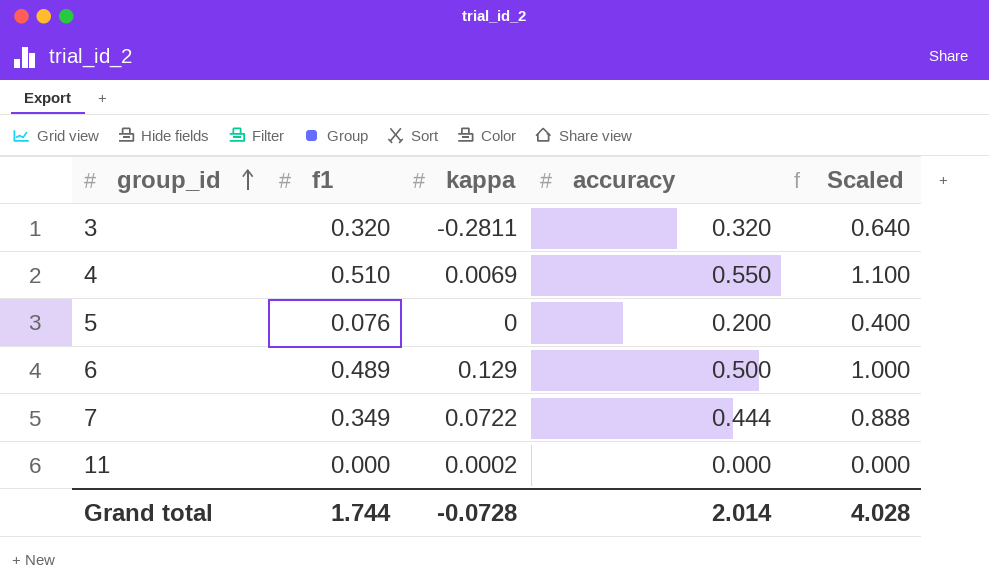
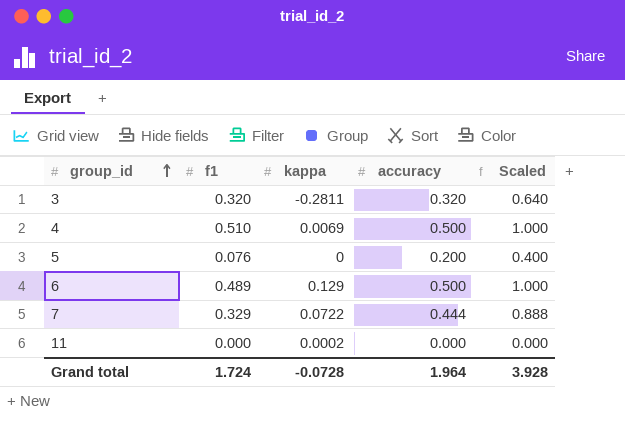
4 | accuracy: 0.550 -> 0.500
4 | Scaled: 1.100 -> 1.000
7 | f1: 0.349 -> 0.329
Grand total | f1: 1.744 -> 1.724
Grand total | accuracy: 2.014 -> 1.964
Grand total | Scaled: 4.028 -> 3.928

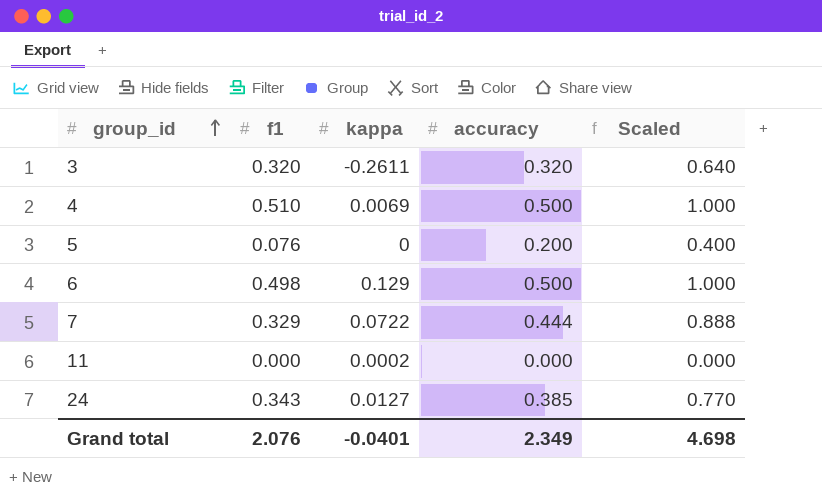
3 | kappa: -0.2811 -> -0.2611
6 | f1: 0.489 -> 0.498
row 24: none -> 0.343 | 0.0127 | 0.385 | 0.770
Grand total | f1: 1.724 -> 2.076
Grand total | kappa: -0.0728 -> -0.0401
Grand total | accuracy: 1.964 -> 2.349
Grand total | Scaled: 3.928 -> 4.698

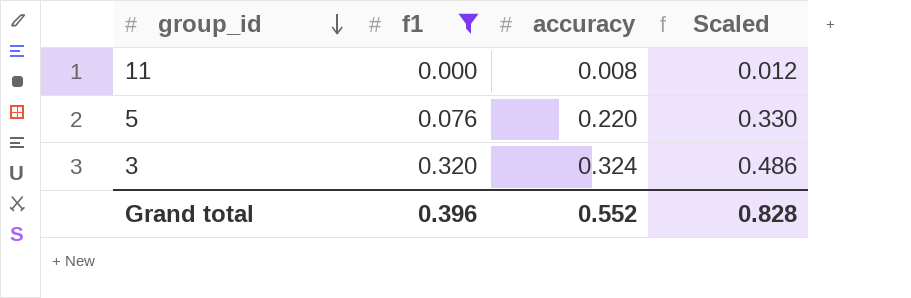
filter: none -> f1 <= 0.320
row order: group_id ascending -> group_id descending
column kappa | position: 3 -> none
column Scaled | formula: [accuracy] * 2 -> [accuracy] * 1.5
11 | accuracy: 0.000 -> 0.008
5 | accuracy: 0.200 -> 0.220
3 | accuracy: 0.320 -> 0.324
Grand total | f1: 2.076 -> 0.396
Grand total | accuracy: 2.349 -> 0.552
Grand total | Scaled: 4.698 -> 0.828

